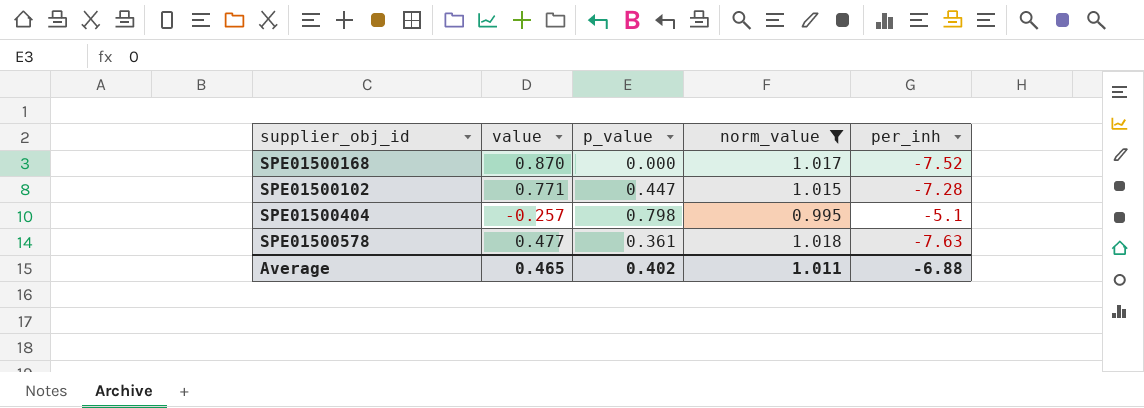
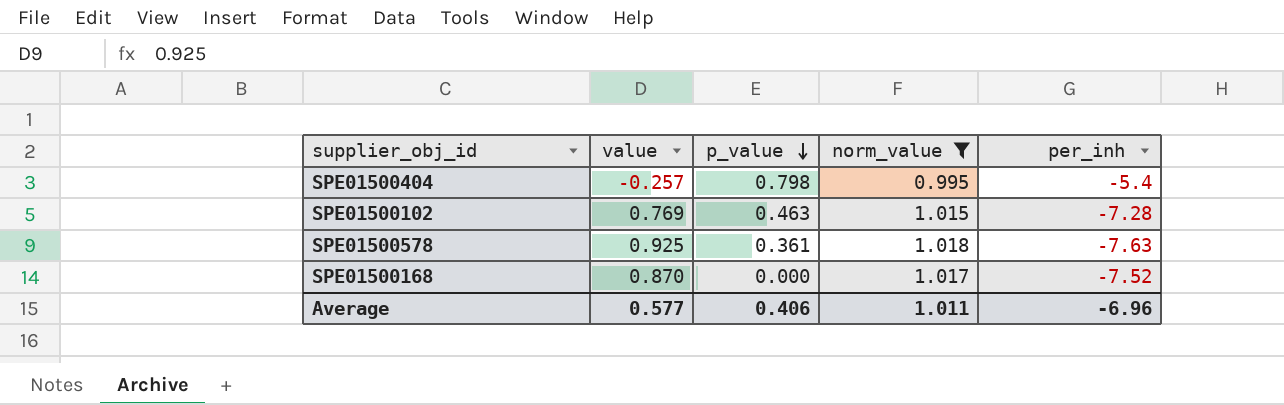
row order: none -> p_value descending
SPE01500404 | per_inh: -5.1 -> -5.4
SPE01500102 | value: 0.771 -> 0.769
SPE01500102 | p_value: 0.447 -> 0.463
SPE01500578 | value: 0.477 -> 0.925
Average | value: 0.465 -> 0.577
Average | p_value: 0.402 -> 0.406
Average | per_inh: -6.88 -> -6.96

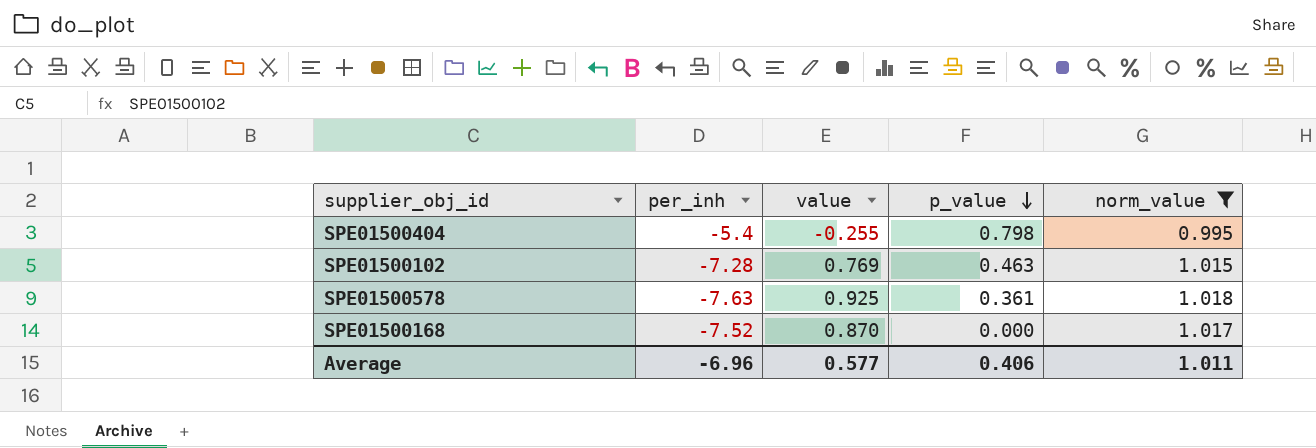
column per_inh | position: 5 -> 2
SPE01500404 | value: -0.257 -> -0.255

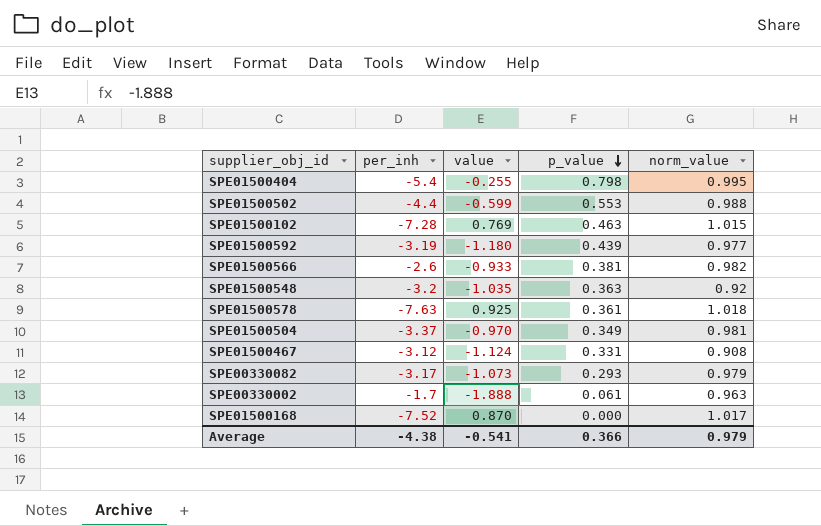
filter: norm_value >= 0.995 -> none
Average | per_inh: -6.96 -> -4.38
Average | value: 0.577 -> -0.541
Average | p_value: 0.406 -> 0.366
Average | norm_value: 1.011 -> 0.979

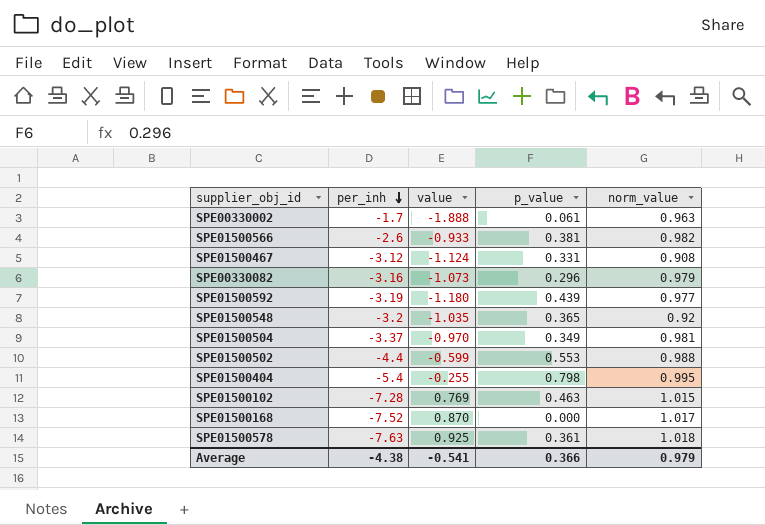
row order: p_value descending -> per_inh descending
SPE00330082 | per_inh: -3.17 -> -3.16
SPE00330082 | p_value: 0.293 -> 0.296
SPE01500548 | p_value: 0.363 -> 0.365

